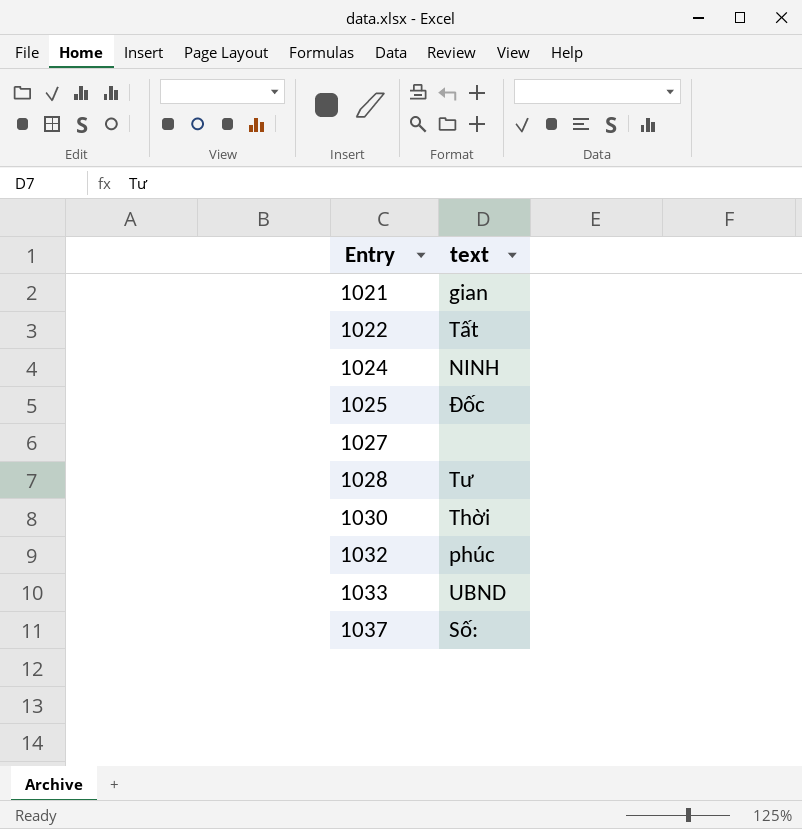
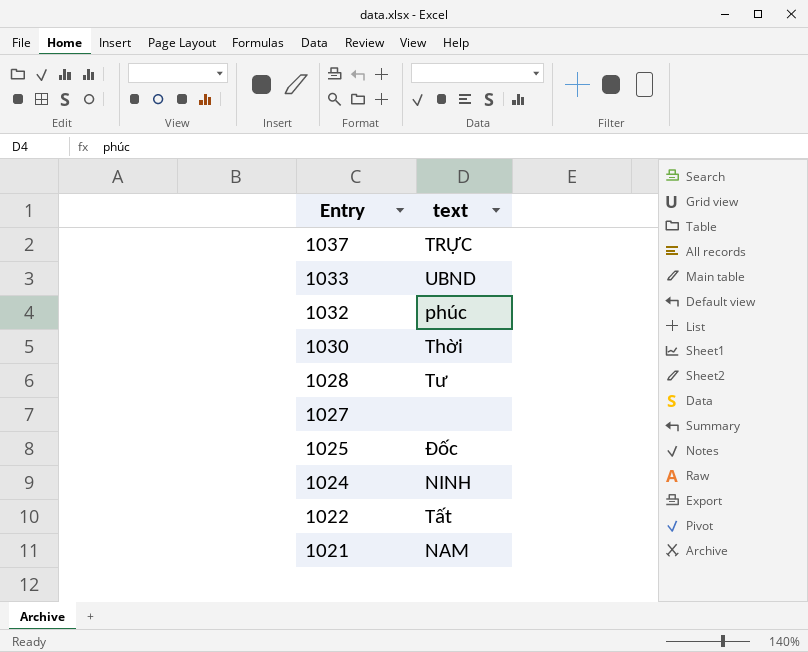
row order: Entry ascending -> Entry descending
1037 | text: Số: -> TRỰC
1021 | text: gian -> NAM

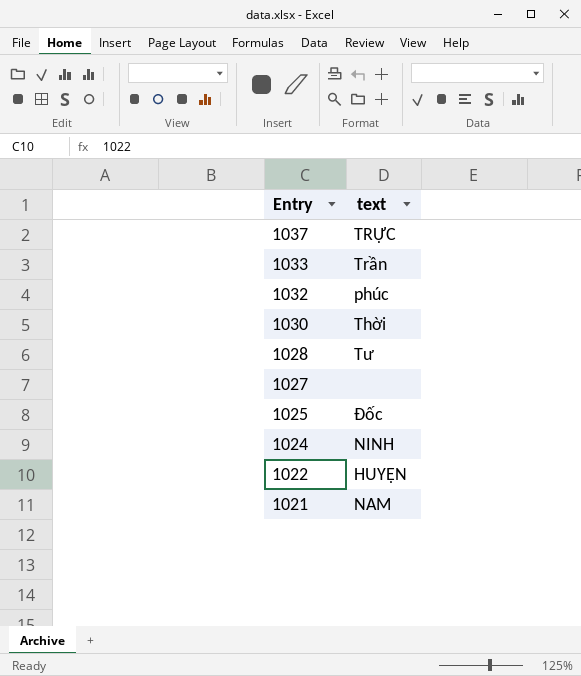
1033 | text: UBND -> Trần
1022 | text: Tất -> HUYỆN

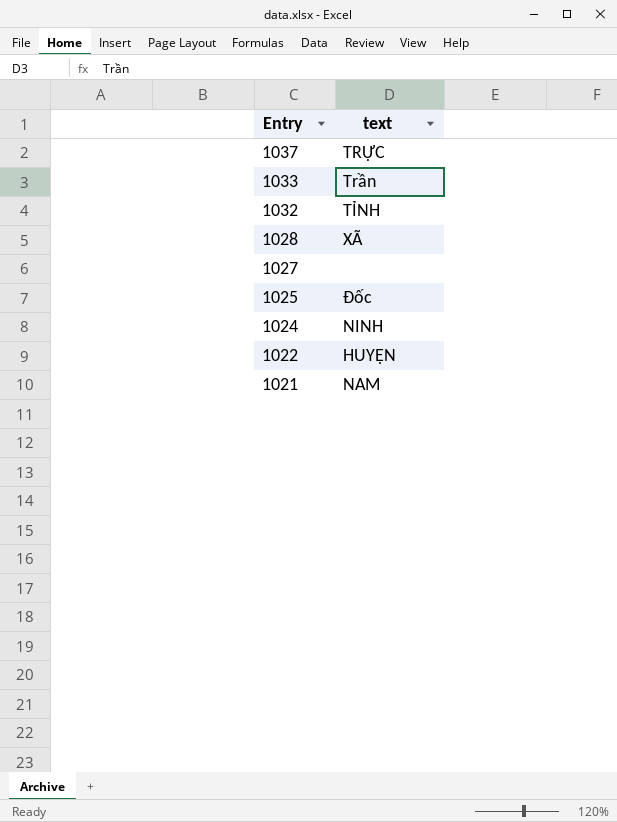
row 1030: Thời -> none
1032 | text: phúc -> TỈNH
1028 | text: Tư -> XÃ

